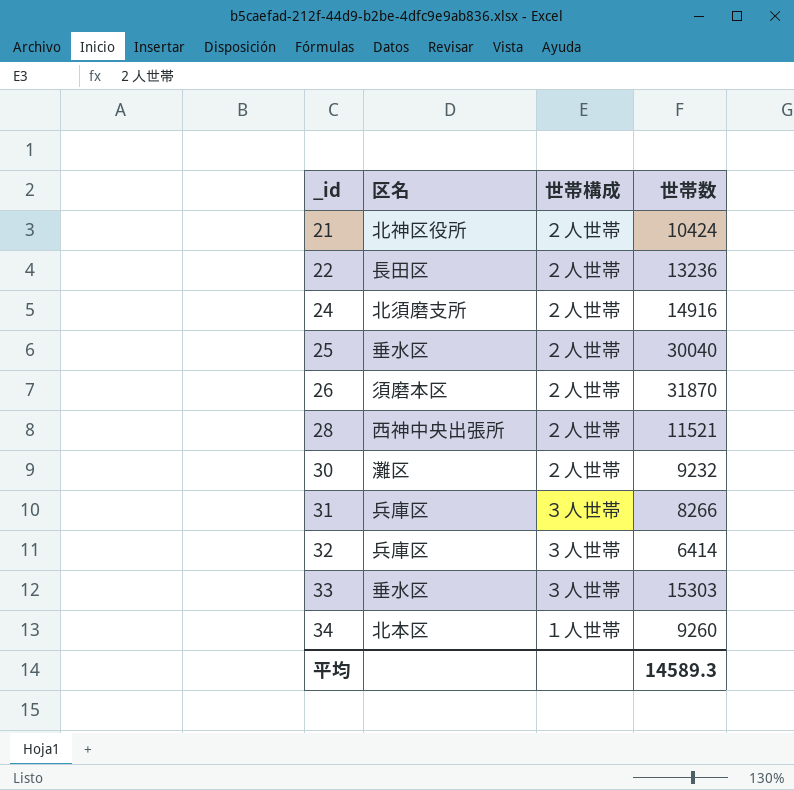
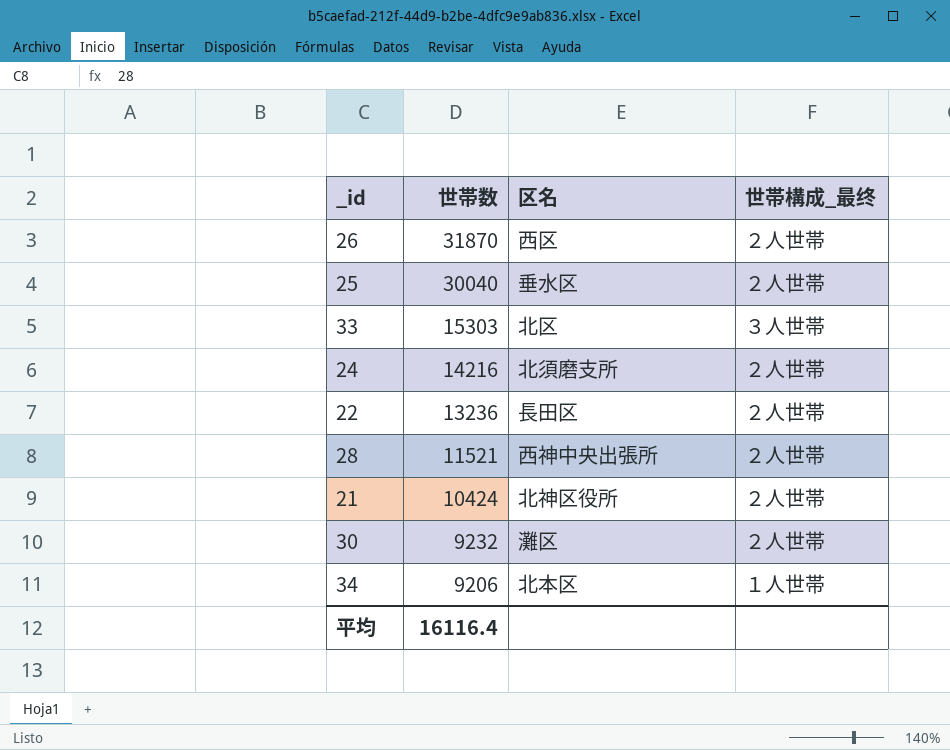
row order: _id ascending -> 世帯数 descending
column 世帯数 | position: 4 -> 2
column name: 世帯構成 -> 世帯構成_最终
row 31: 兵庫区 | ３人世帯 | 8266 -> none
row 32: 兵庫区 | ３人世帯 | 6414 -> none
26 | 区名: 須磨本区 -> 西区
33 | 区名: 垂水区 -> 北区
24 | 世帯数: 14916 -> 14216
34 | 世帯数: 9260 -> 9206
平均 | 世帯数: 14589.3 -> 16116.4

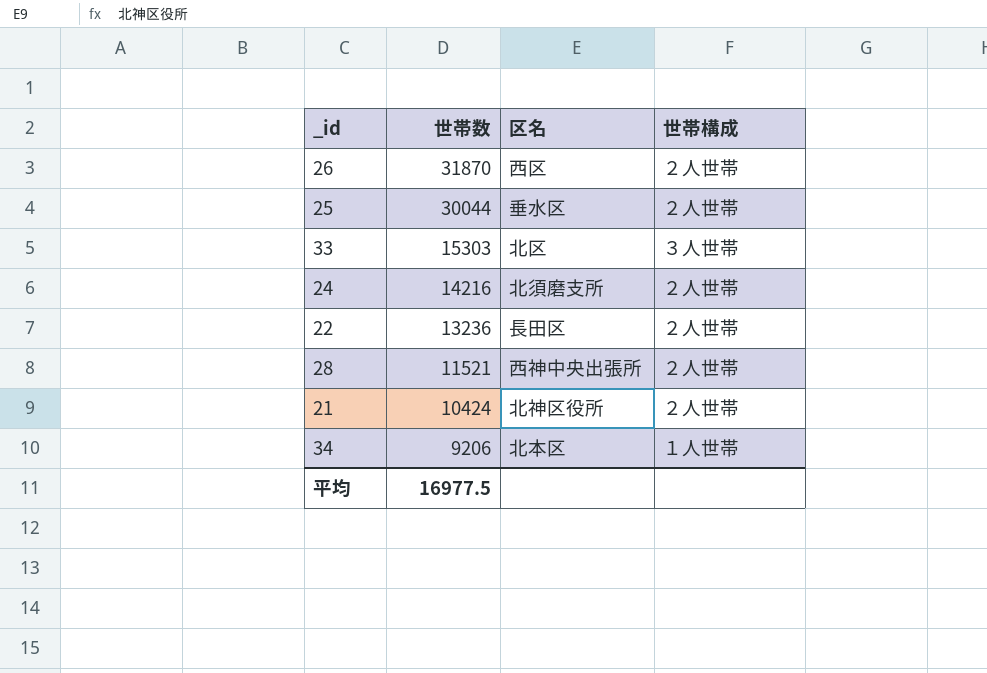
column name: 世帯構成_最终 -> 世帯構成
row 30: 9232 | 灘区 | ２人世帯 -> none
25 | 世帯数: 30040 -> 30044
平均 | 世帯数: 16116.4 -> 16977.5

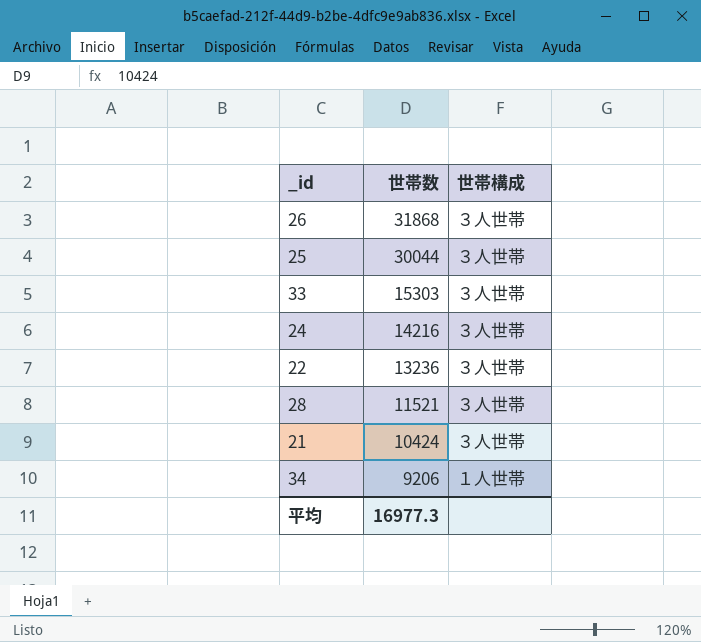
column 区名 | position: 3 -> none
26 | 世帯数: 31870 -> 31868
26 | 世帯構成: ２人世帯 -> ３人世帯
25 | 世帯構成: ２人世帯 -> ３人世帯
24 | 世帯構成: ２人世帯 -> ３人世帯
22 | 世帯構成: ２人世帯 -> ３人世帯
28 | 世帯構成: ２人世帯 -> ３人世帯
21 | 世帯構成: ２人世帯 -> ３人世帯
平均 | 世帯数: 16977.5 -> 16977.3

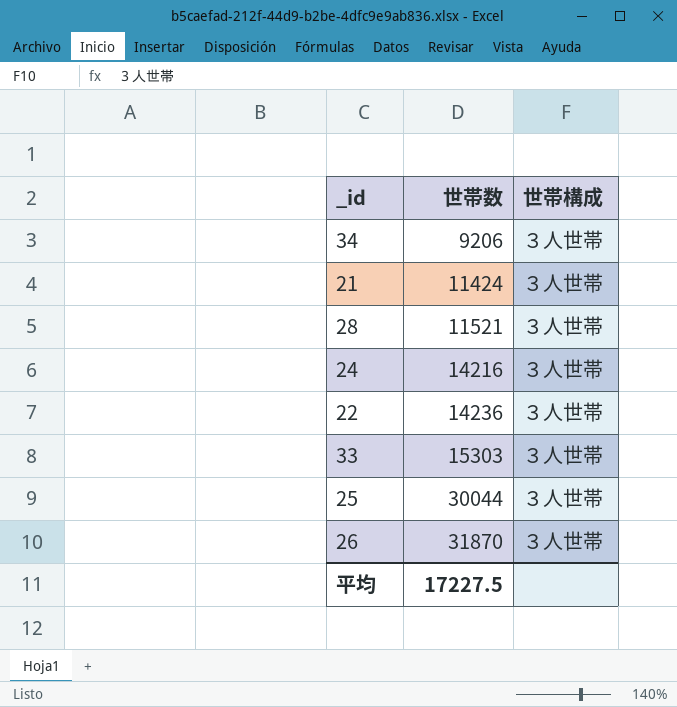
row order: 世帯数 descending -> 世帯数 ascending
34 | 世帯構成: １人世帯 -> ３人世帯
21 | 世帯数: 10424 -> 11424
22 | 世帯数: 13236 -> 14236
26 | 世帯数: 31868 -> 31870
平均 | 世帯数: 16977.3 -> 17227.5

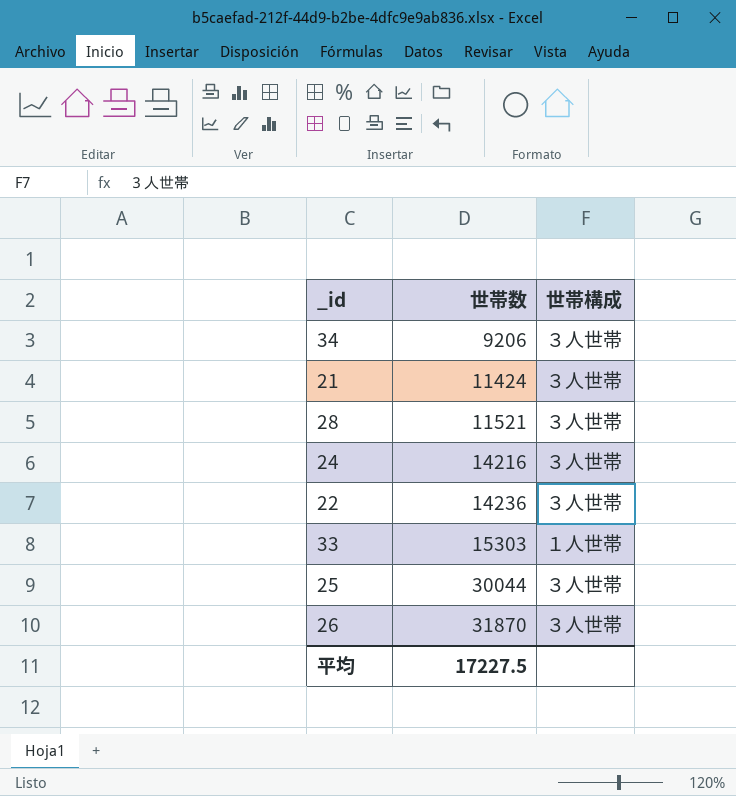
33 | 世帯構成: ３人世帯 -> １人世帯

